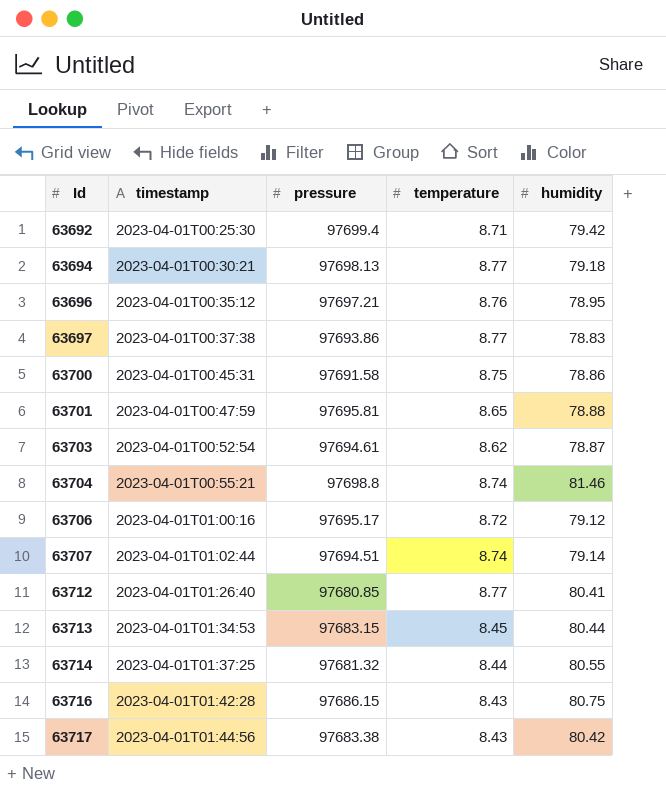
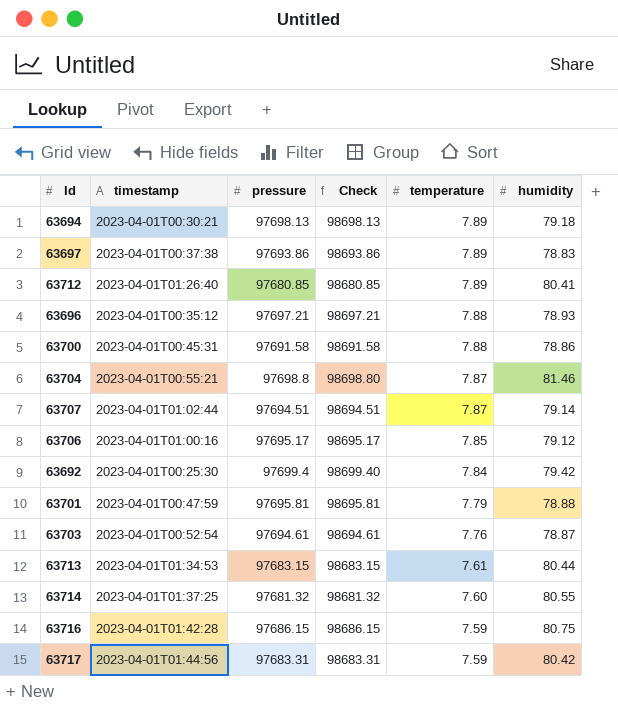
row order: Id ascending -> temperature descending
column Check | formula: none -> [pressure] + 1000
63694 | temperature: 8.77 -> 7.89
63697 | temperature: 8.77 -> 7.89
63712 | temperature: 8.77 -> 7.89
63696 | temperature: 8.76 -> 7.88
63696 | humidity: 78.95 -> 78.93
63700 | temperature: 8.75 -> 7.88
63704 | temperature: 8.74 -> 7.87
63707 | temperature: 8.74 -> 7.87
63706 | temperature: 8.72 -> 7.85
63692 | temperature: 8.71 -> 7.84
63701 | temperature: 8.65 -> 7.79
63703 | temperature: 8.62 -> 7.76
63713 | temperature: 8.45 -> 7.61
63714 | temperature: 8.44 -> 7.60
63716 | temperature: 8.43 -> 7.59
63717 | pressure: 97683.38 -> 97683.31
63717 | temperature: 8.43 -> 7.59

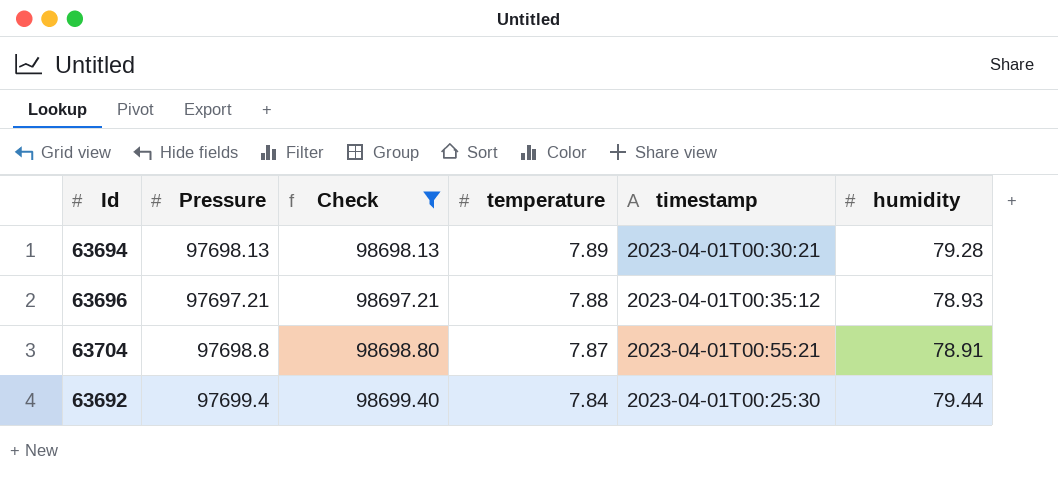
filter: none -> Check >= 98697.21
column name: pressure -> Pressure
column timestamp | position: 2 -> 5
63694 | humidity: 79.18 -> 79.28
63704 | humidity: 81.46 -> 78.91
63692 | humidity: 79.42 -> 79.44

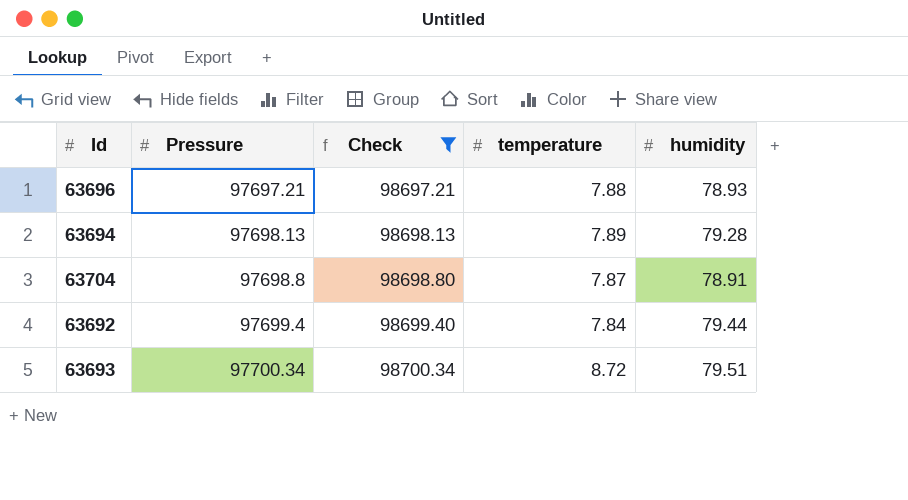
row order: temperature descending -> Pressure ascending
column timestamp | position: 5 -> none
row 63693: none -> 97700.34 | 98700.34 | 8.72 | 79.51

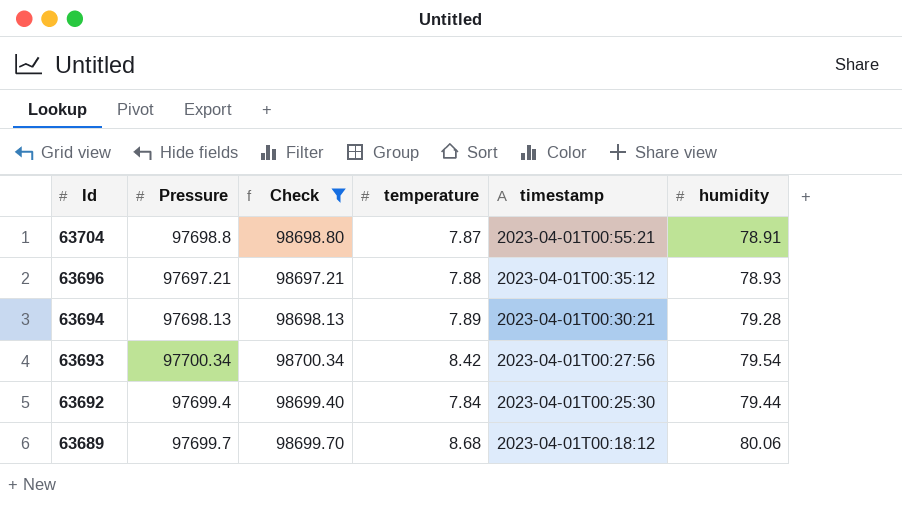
row order: Pressure ascending -> Id descending
column timestamp | position: none -> 5
63693 | temperature: 8.72 -> 8.42
63693 | humidity: 79.51 -> 79.54
row 63689: none -> 97699.7 | 98699.70 | 8.68 | 2023-04-01T00:18:12 | 80.06

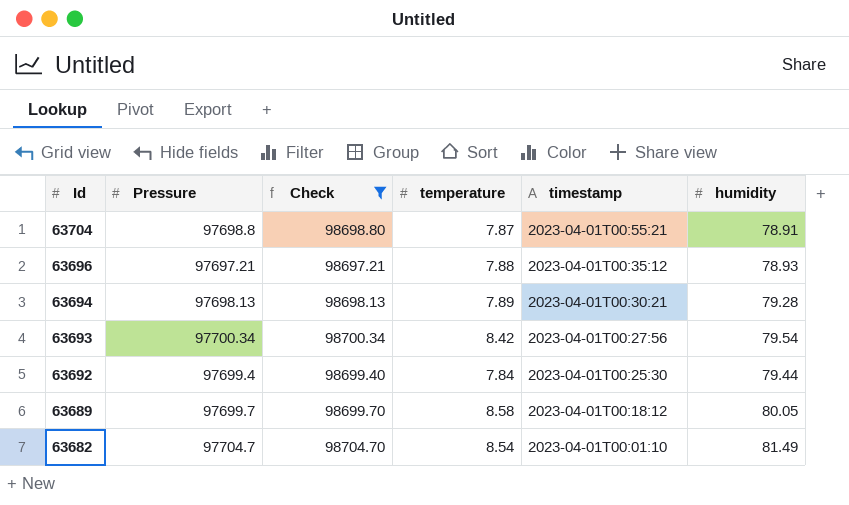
63689 | temperature: 8.68 -> 8.58
63689 | humidity: 80.06 -> 80.05
row 63682: none -> 97704.7 | 98704.70 | 8.54 | 2023-04-01T00:01:10 | 81.49

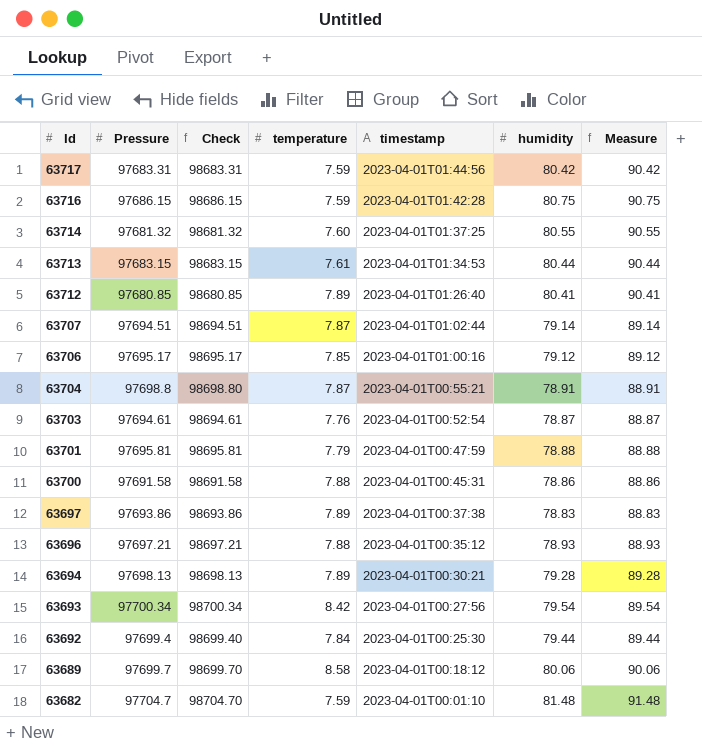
filter: Check >= 98697.21 -> none
column Measure | formula: none -> [humidity] + 10
63689 | humidity: 80.05 -> 80.06
63682 | temperature: 8.54 -> 7.59
63682 | humidity: 81.49 -> 81.48

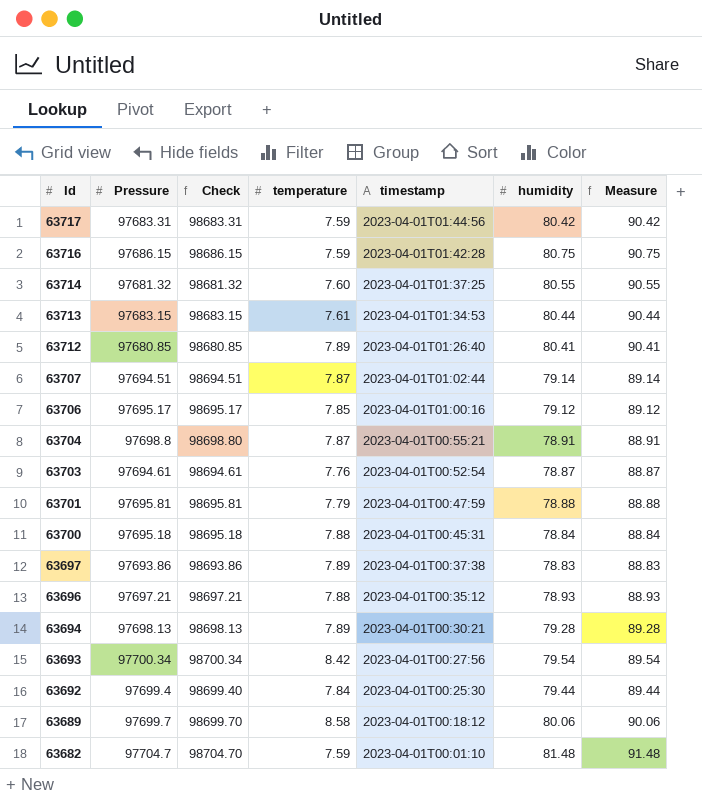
63700 | Pressure: 97691.58 -> 97695.18
63700 | Check: 98691.58 -> 98695.18
63700 | humidity: 78.86 -> 78.84
63700 | Measure: 88.86 -> 88.84

